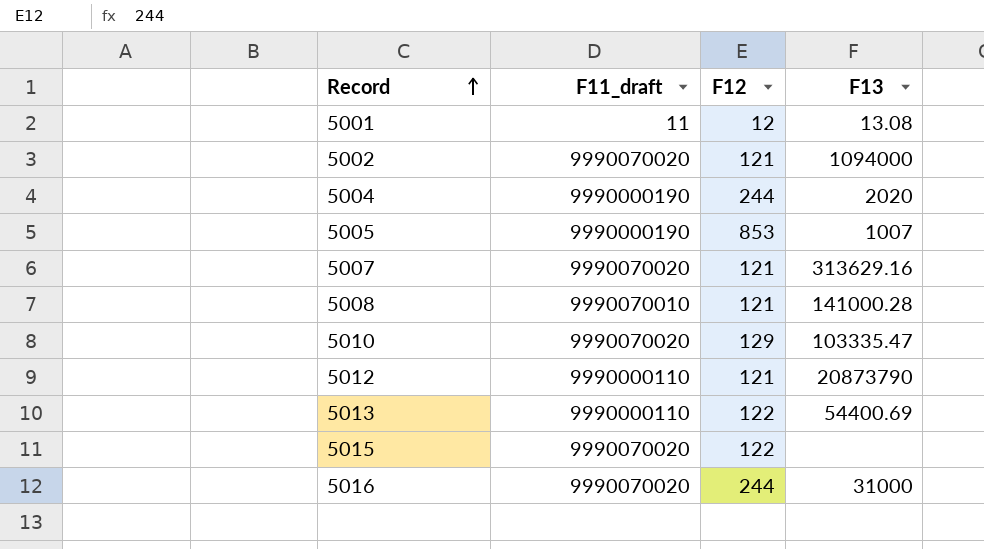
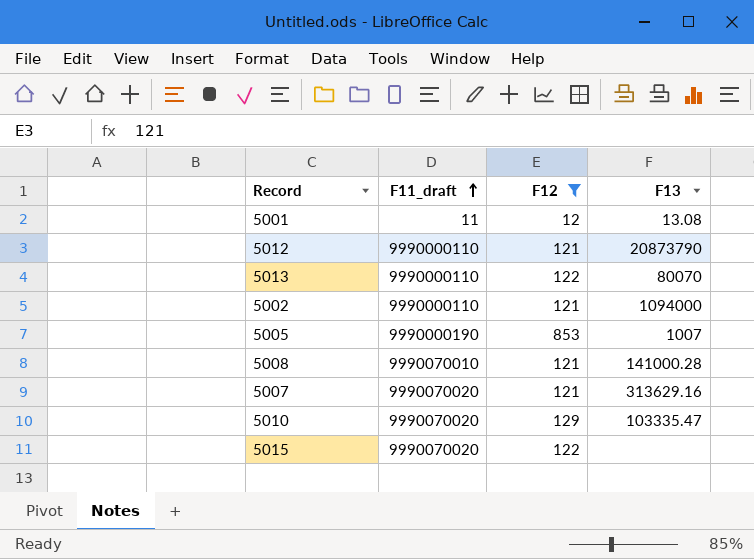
filter: none -> F12 != 244
row order: Record ascending -> F11_draft ascending
5013 | F13: 54400.69 -> 80070
5002 | F11_draft: 9990070020 -> 9990000110

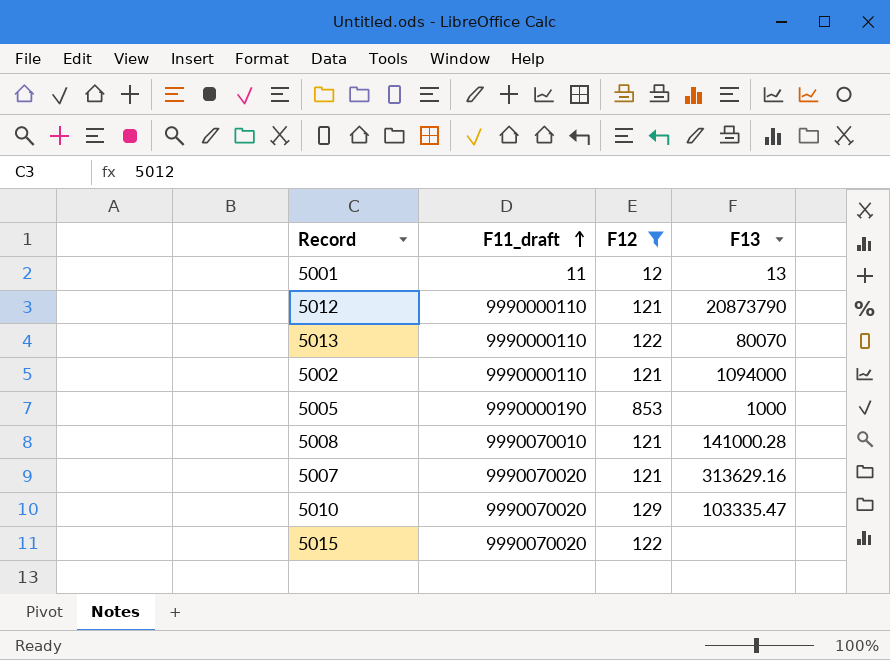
5001 | F13: 13.08 -> 13
5005 | F13: 1007 -> 1000

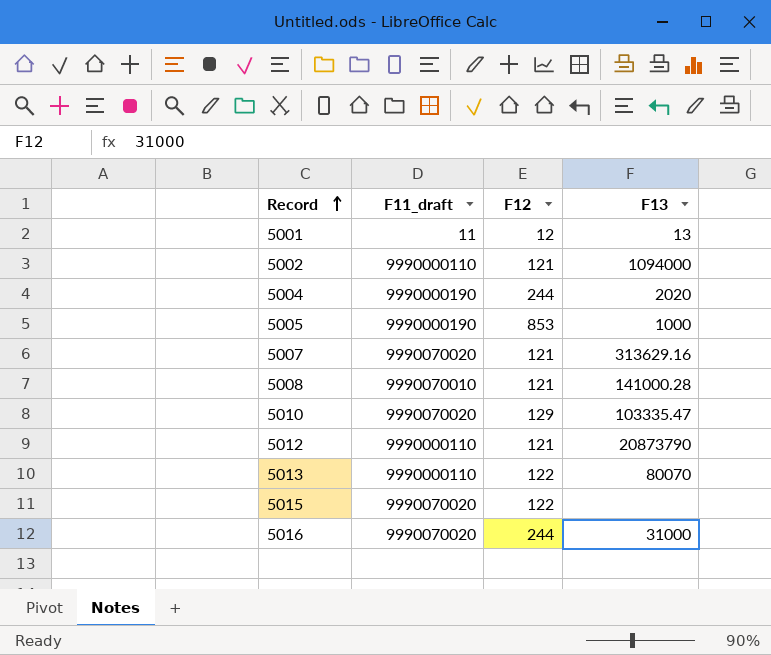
filter: F12 != 244 -> none
row order: F11_draft ascending -> Record ascending

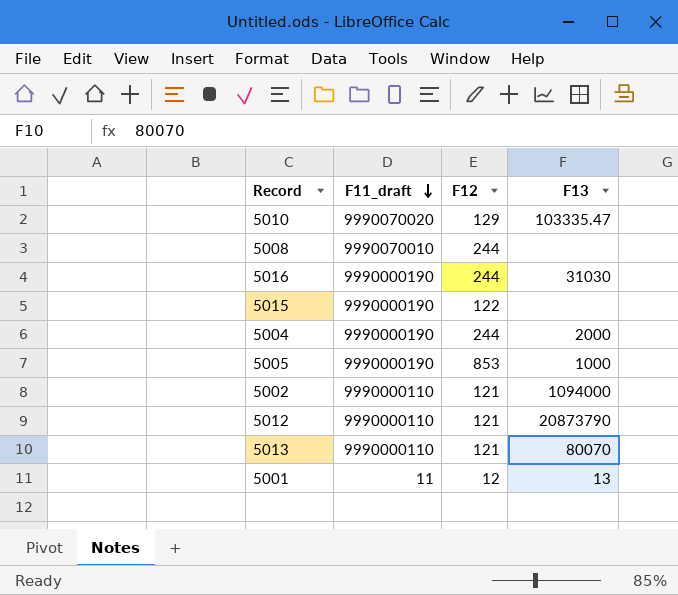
row order: Record ascending -> F11_draft descending
row 5007: 9990070020 | 121 | 313629.16 -> none
5008 | F12: 121 -> 244
5008 | F13: 141000.28 -> none
5016 | F11_draft: 9990070020 -> 9990000190
5016 | F13: 31000 -> 31030
5015 | F11_draft: 9990070020 -> 9990000190
5004 | F13: 2020 -> 2000
5013 | F12: 122 -> 121

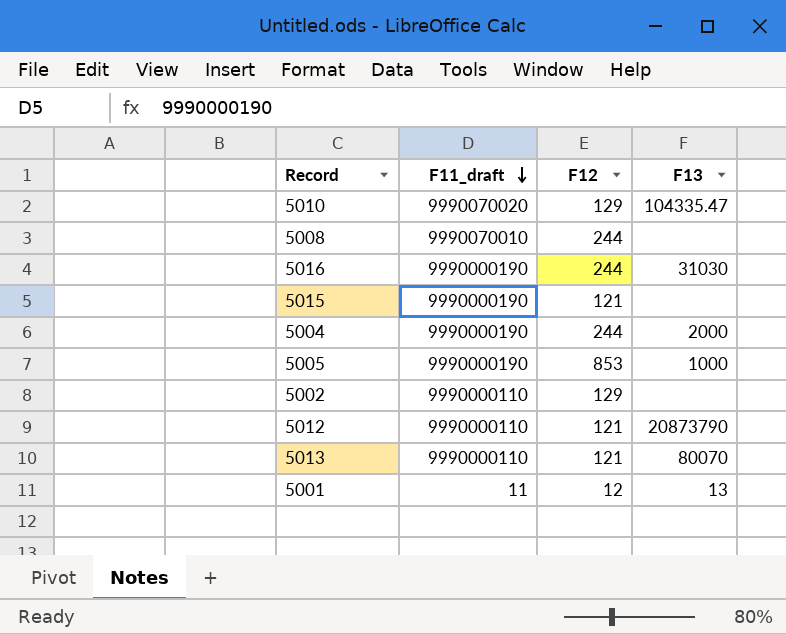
5010 | F13: 103335.47 -> 104335.47
5015 | F12: 122 -> 121
5002 | F12: 121 -> 129
5002 | F13: 1094000 -> none

